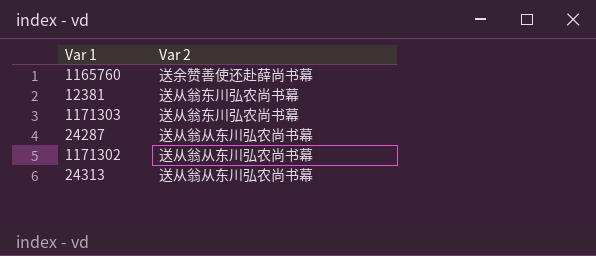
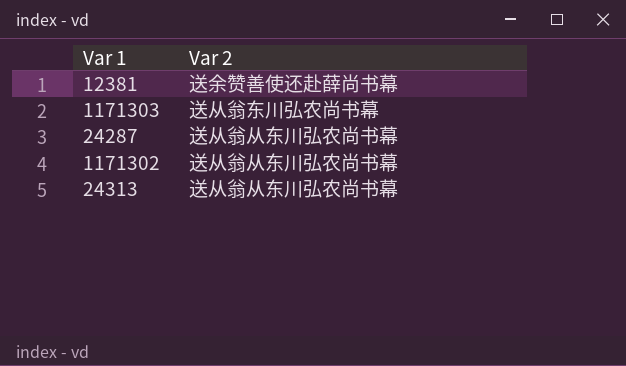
row 1165760: 送余赞善使还赴薛尚书幕 -> none
12381 | Var 2: 送从翁东川弘农尚书幕 -> 送余赞善使还赴薛尚书幕

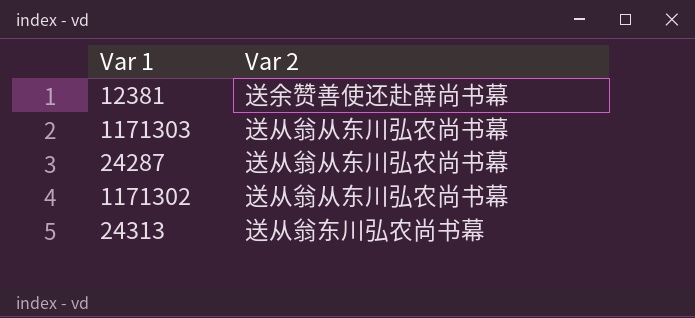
1171303 | Var 2: 送从翁东川弘农尚书幕 -> 送从翁从东川弘农尚书幕
24313 | Var 2: 送从翁从东川弘农尚书幕 -> 送从翁东川弘农尚书幕

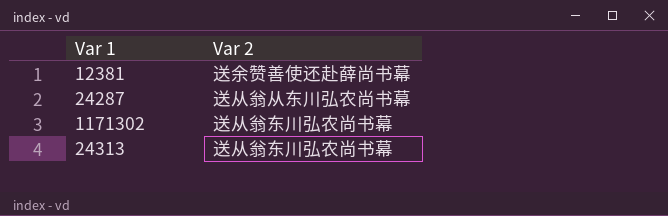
row 1171303: 送从翁从东川弘农尚书幕 -> none
1171302 | Var 2: 送从翁从东川弘农尚书幕 -> 送从翁东川弘农尚书幕

